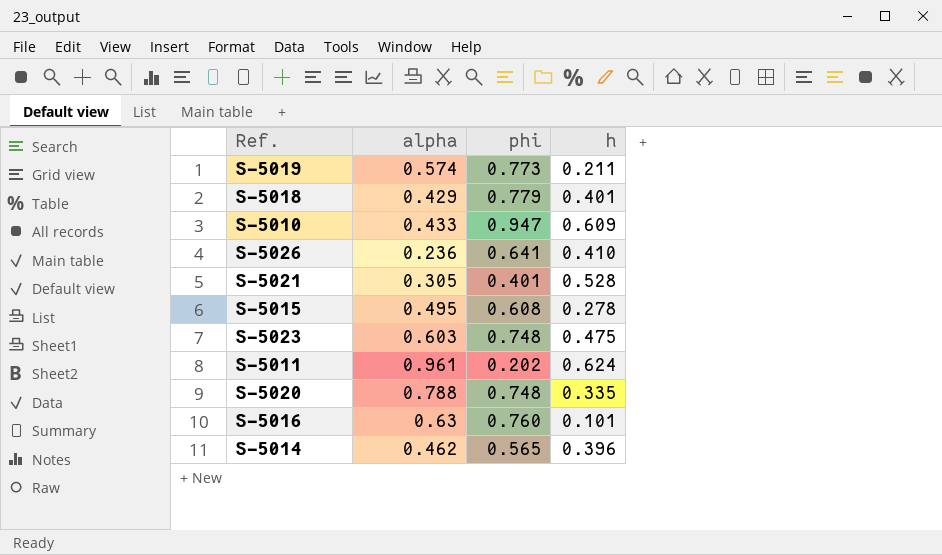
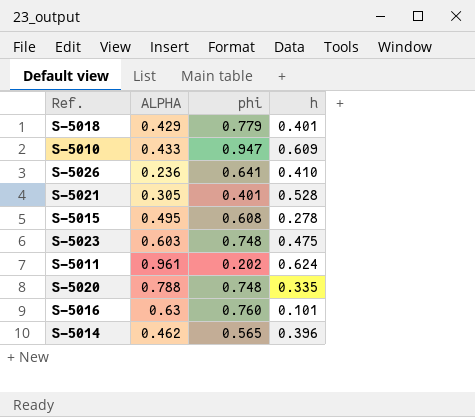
column name: alpha -> ALPHA
row S-5019: 0.574 | 0.773 | 0.211 -> none

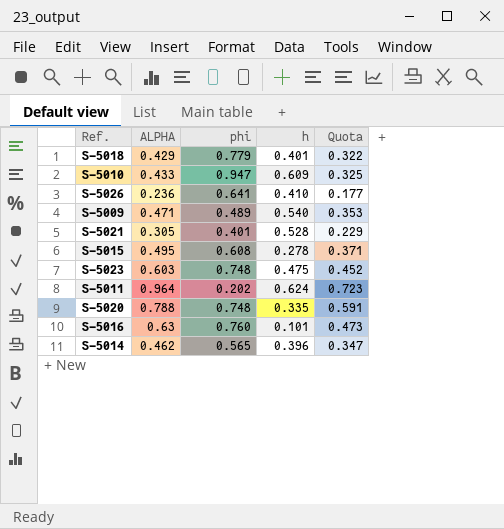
column Quota | formula: none -> [ALPHA] * 0.75
row S-5009: none -> 0.471 | 0.489 | 0.540 | 0.353
S-5011 | ALPHA: 0.961 -> 0.964

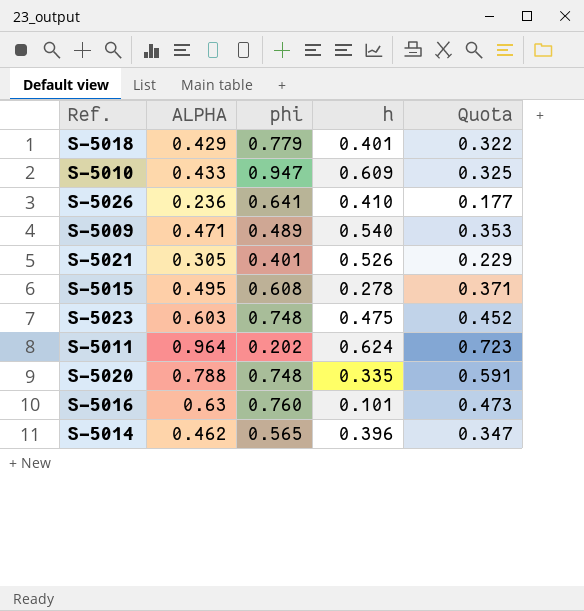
S-5021 | h: 0.528 -> 0.526

